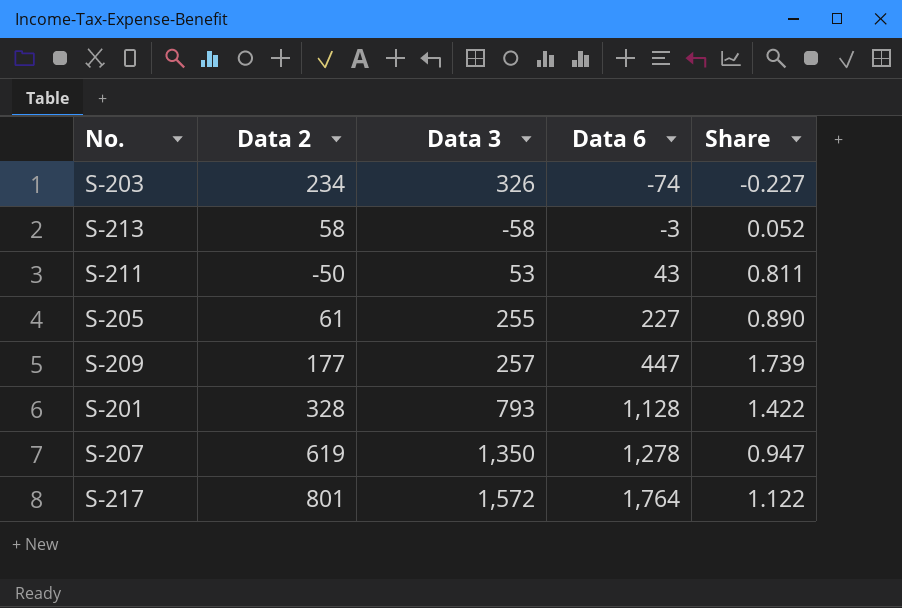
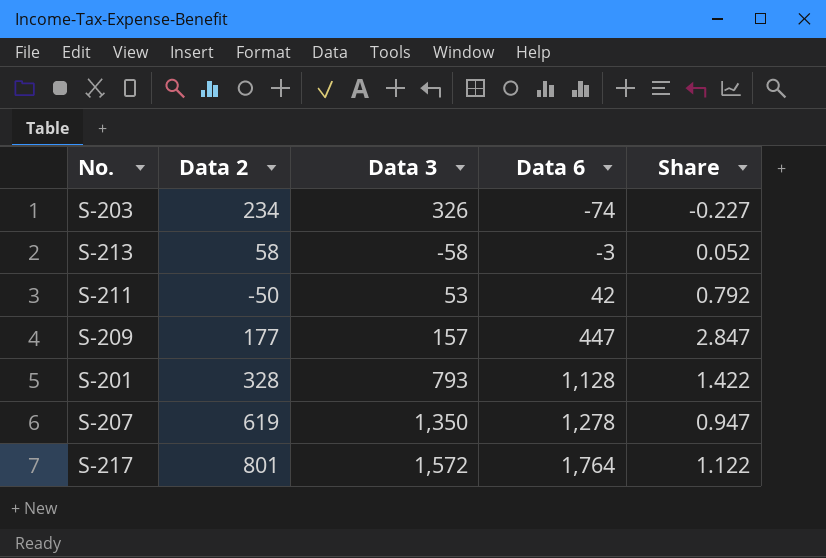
row S-205: 61 | 255 | 227 | 0.890 -> none
S-211 | Data 6: 43 -> 42
S-211 | Share: 0.811 -> 0.792
S-209 | Data 3: 257 -> 157
S-209 | Share: 1.739 -> 2.847

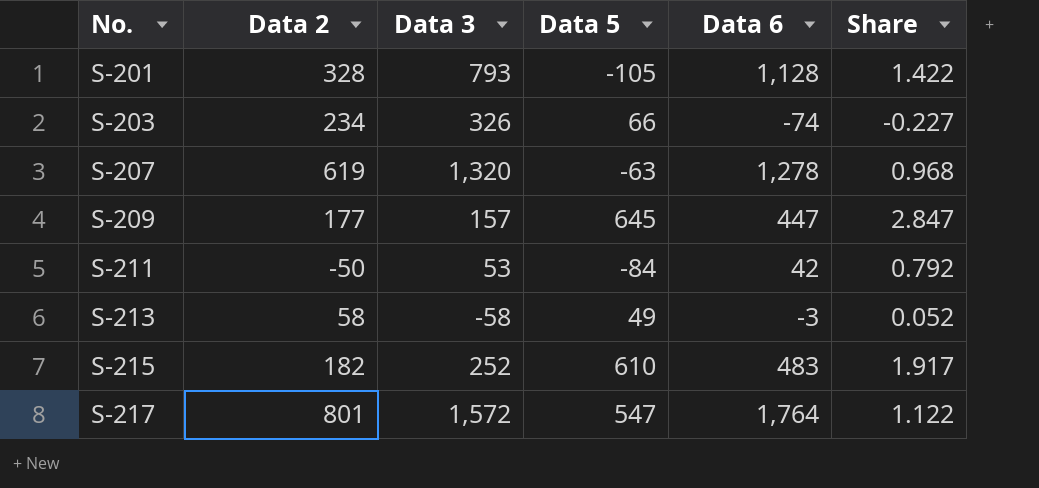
row order: Data 6 ascending -> No. ascending
column Data 5 | position: none -> 4
S-207 | Data 3: 1,350 -> 1,320
S-207 | Share: 0.947 -> 0.968
row S-215: none -> 182 | 252 | 610 | 483 | 1.917

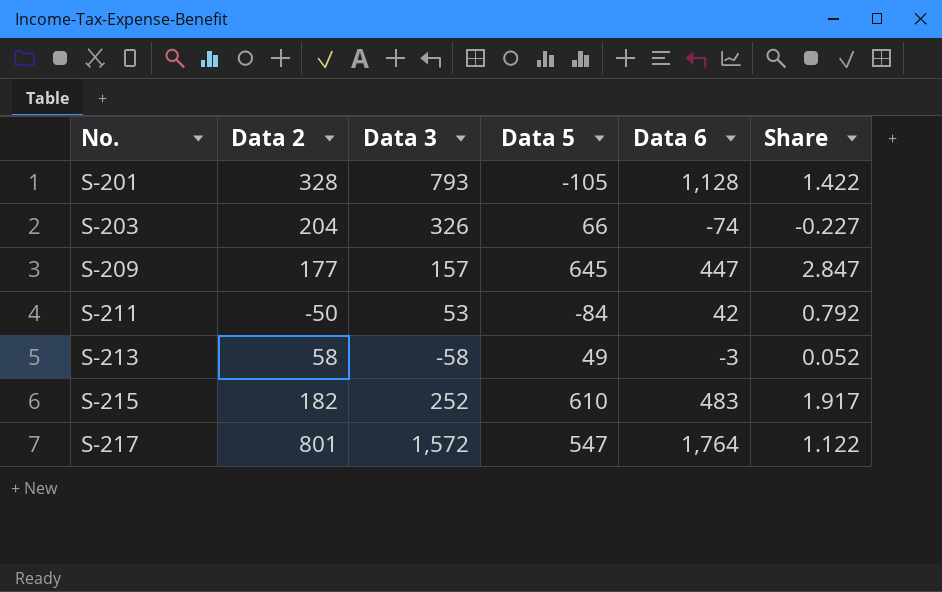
row S-207: 619 | 1,320 | -63 | 1,278 | 0.968 -> none
S-203 | Data 2: 234 -> 204

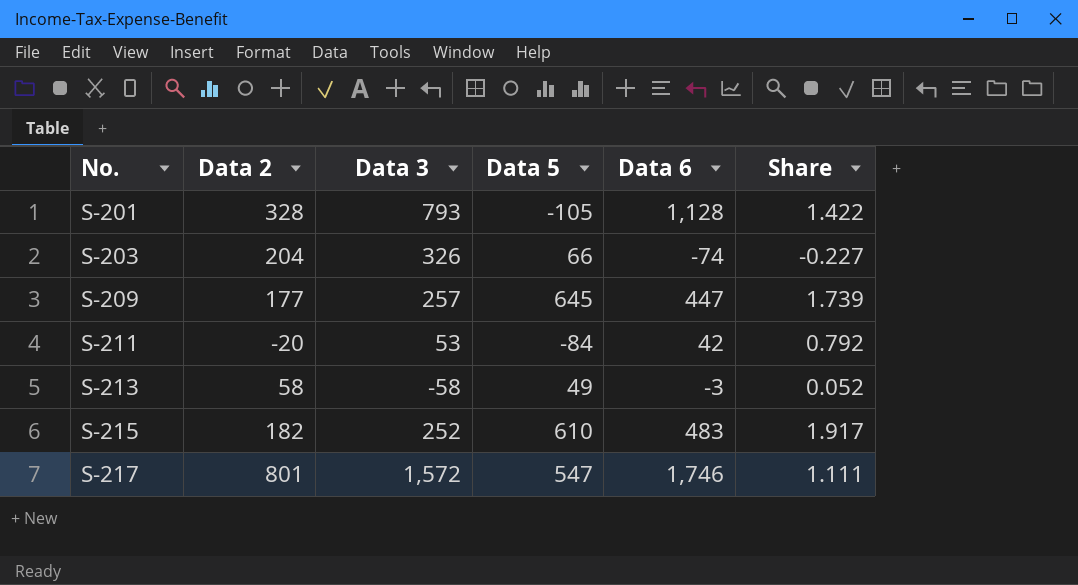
S-209 | Data 3: 157 -> 257
S-209 | Share: 2.847 -> 1.739
S-211 | Data 2: -50 -> -20
S-217 | Data 6: 1,764 -> 1,746
S-217 | Share: 1.122 -> 1.111

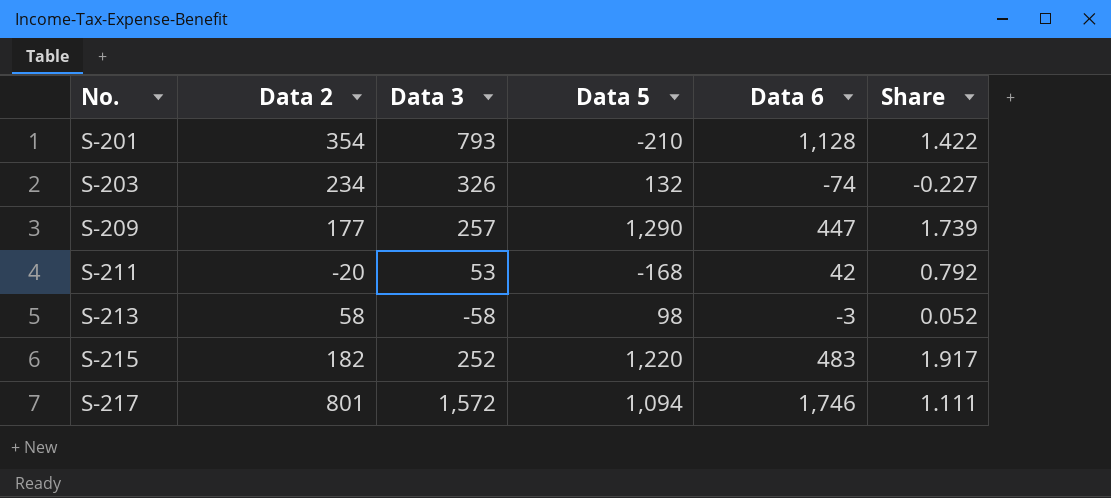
S-201 | Data 2: 328 -> 354
S-201 | Data 5: -105 -> -210
S-203 | Data 2: 204 -> 234
S-203 | Data 5: 66 -> 132
S-209 | Data 5: 645 -> 1,290
S-211 | Data 5: -84 -> -168
S-213 | Data 5: 49 -> 98
S-215 | Data 5: 610 -> 1,220
S-217 | Data 5: 547 -> 1,094

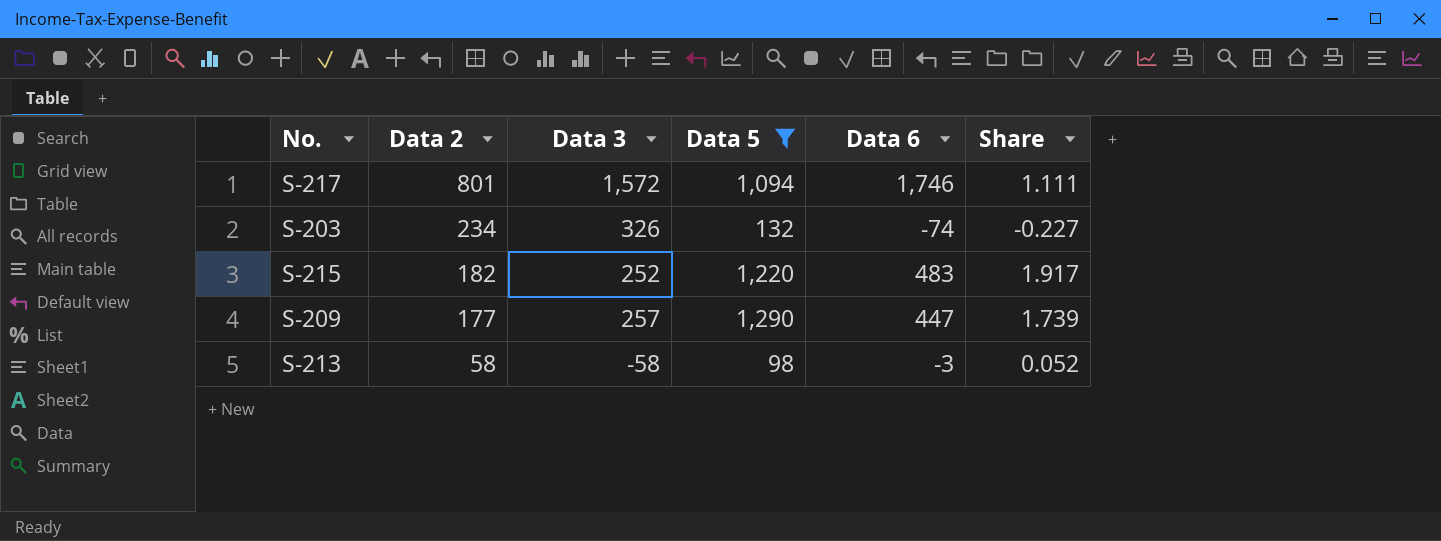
filter: none -> Data 5 >= 98
row order: No. ascending -> Data 2 descending

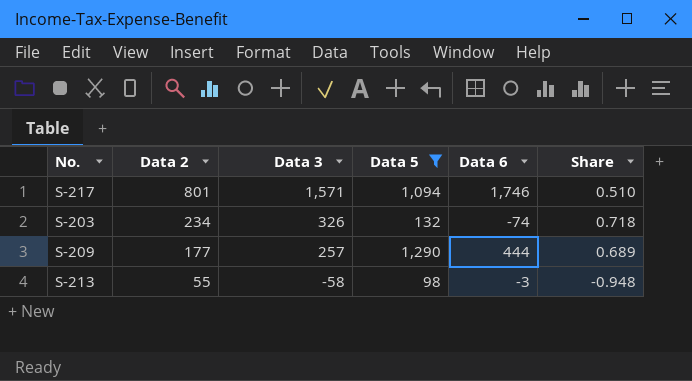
column Share | formula: [Data 6] / [Data 3] -> [Data 2] / [Data 3]
row S-215: 182 | 252 | 1,220 | 483 | 1.917 -> none
S-217 | Data 3: 1,572 -> 1,571
S-209 | Data 6: 447 -> 444
S-213 | Data 2: 58 -> 55

